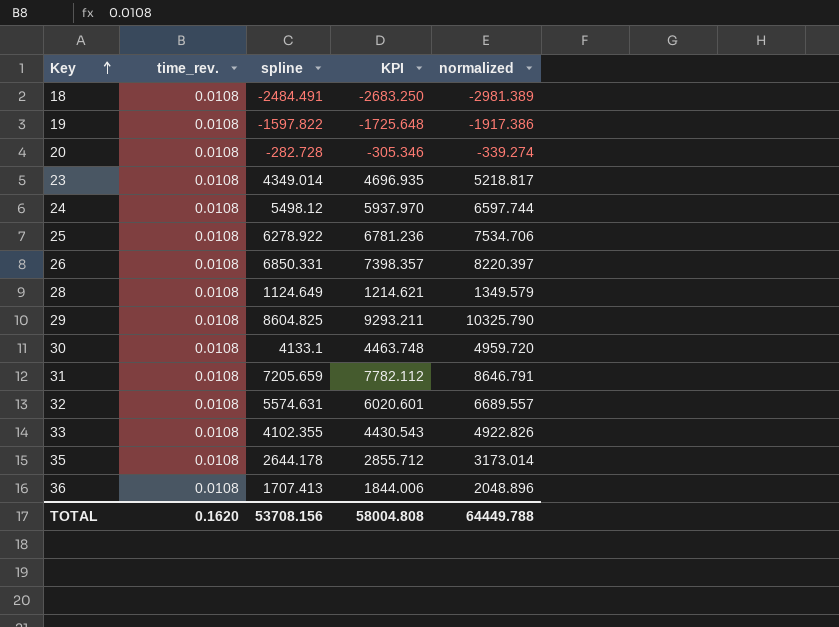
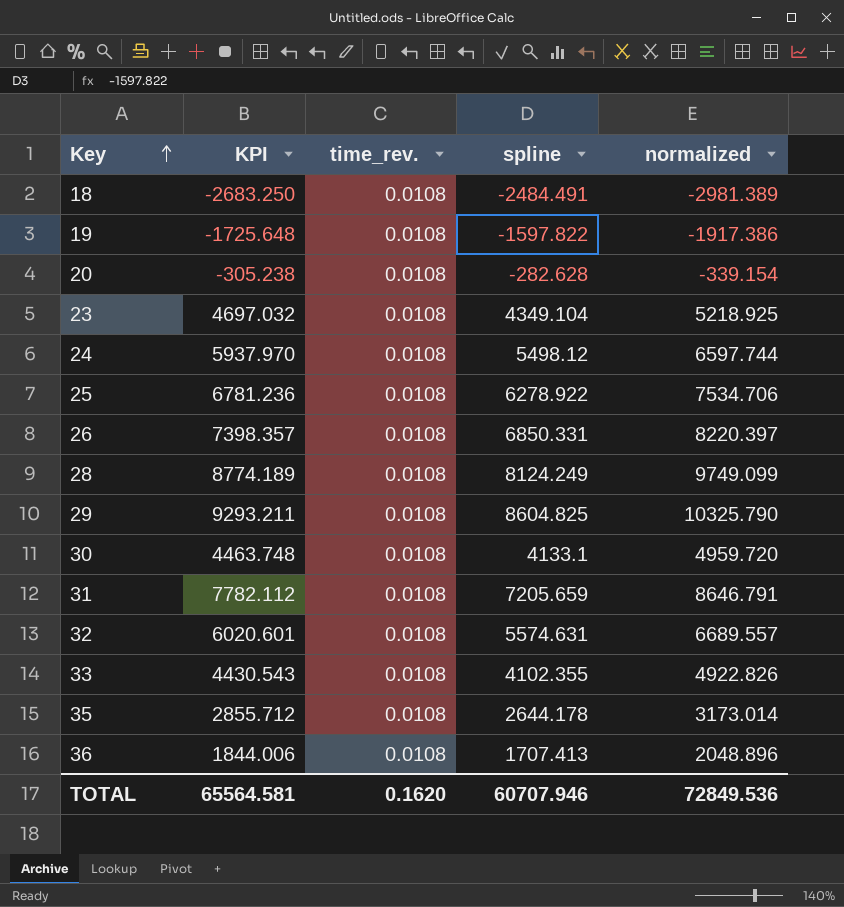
column KPI | position: 4 -> 2
20 | KPI: -305.346 -> -305.238
20 | spline: -282.728 -> -282.628
20 | normalized: -339.274 -> -339.154
23 | KPI: 4696.935 -> 4697.032
23 | spline: 4349.014 -> 4349.104
23 | normalized: 5218.817 -> 5218.925
28 | KPI: 1214.621 -> 8774.189
28 | spline: 1124.649 -> 8124.249
28 | normalized: 1349.579 -> 9749.099
TOTAL | KPI: 58004.808 -> 65564.581
TOTAL | spline: 53708.156 -> 60707.946
TOTAL | normalized: 64449.788 -> 72849.536

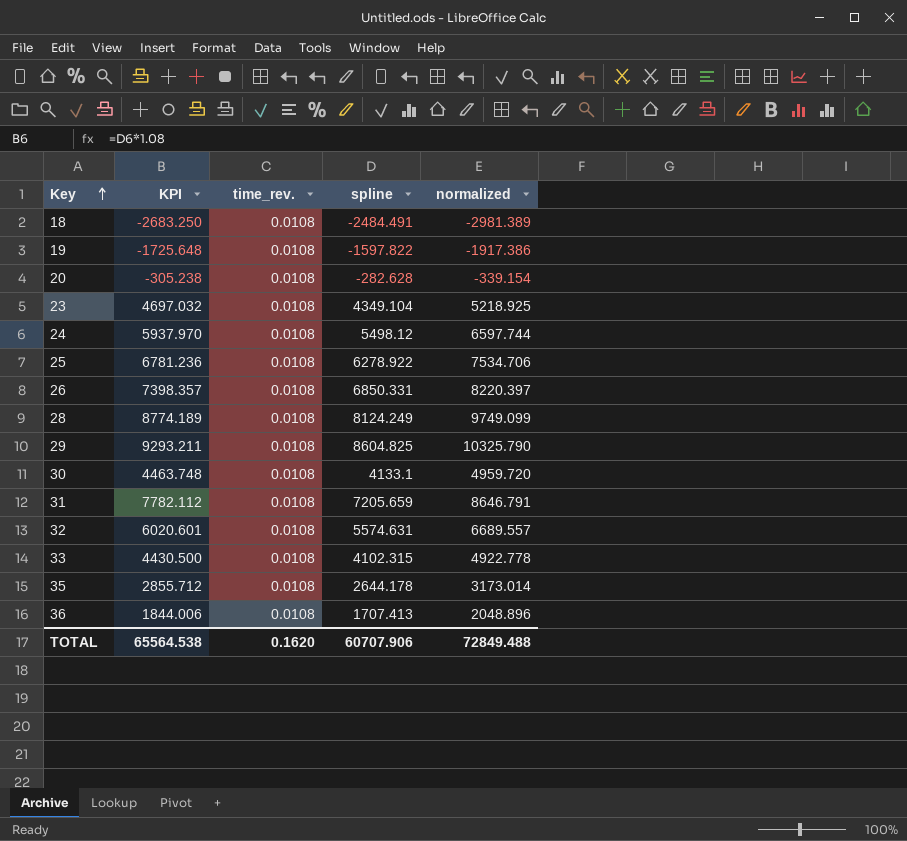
33 | KPI: 4430.543 -> 4430.500
33 | spline: 4102.355 -> 4102.315
33 | normalized: 4922.826 -> 4922.778
TOTAL | KPI: 65564.581 -> 65564.538
TOTAL | spline: 60707.946 -> 60707.906
TOTAL | normalized: 72849.536 -> 72849.488

